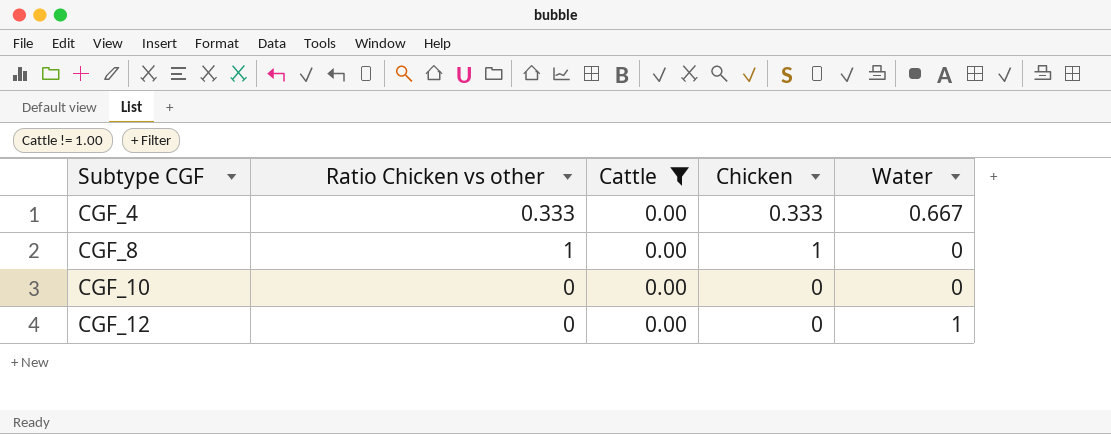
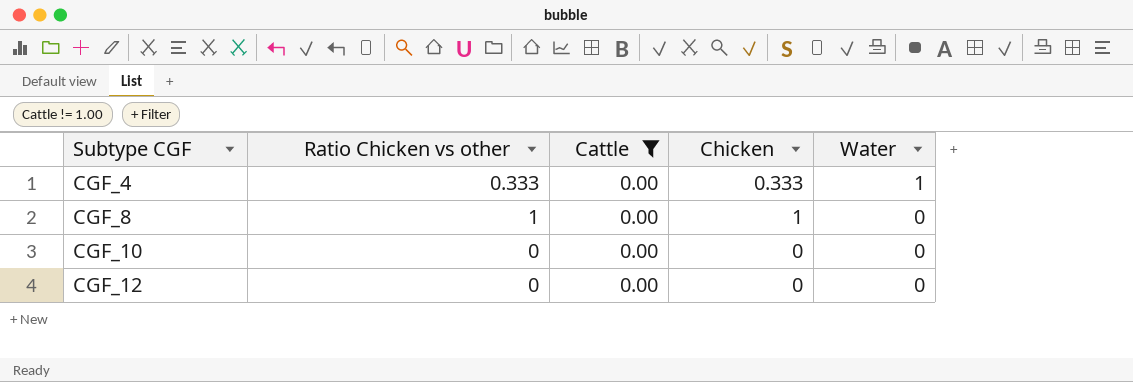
CGF_4 | Water: 0.667 -> 1
CGF_12 | Water: 1 -> 0

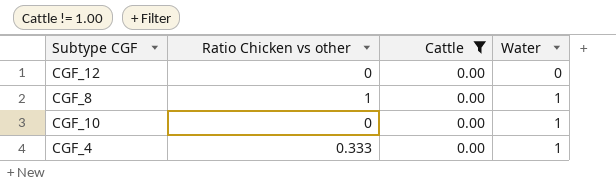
row order: Subtype CGF ascending -> Water ascending
column Chicken | position: 4 -> none
CGF_8 | Water: 0 -> 1
CGF_10 | Water: 0 -> 1

